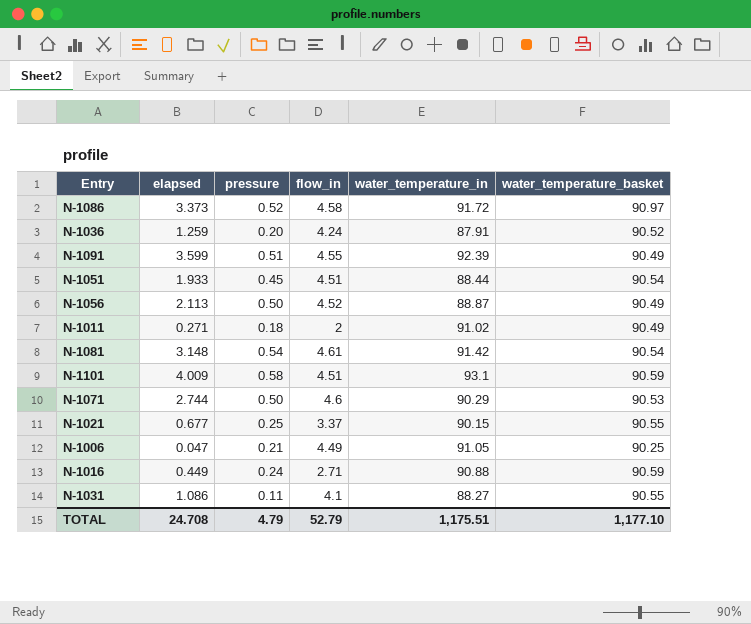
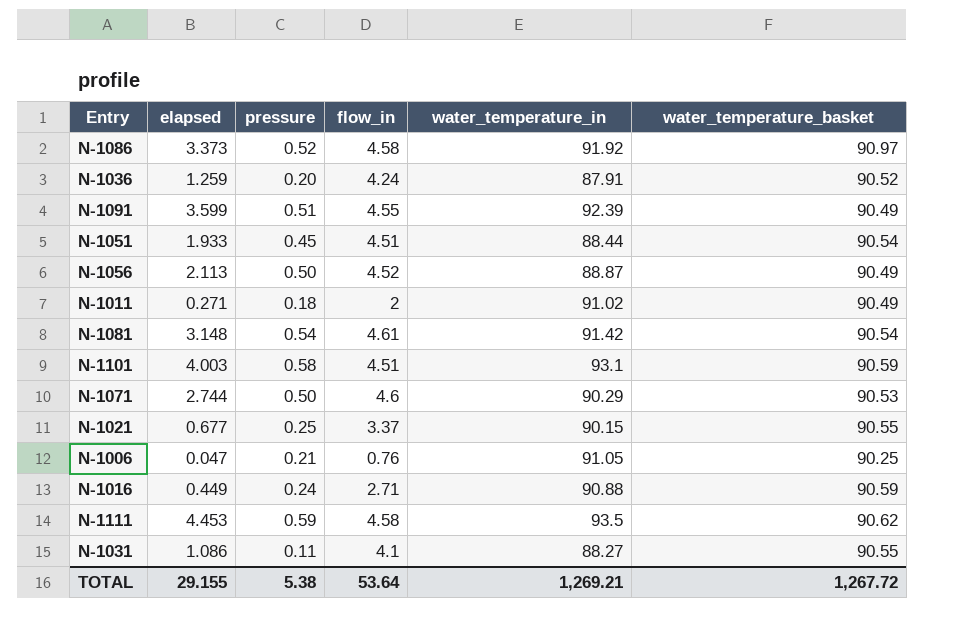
N-1086 | water_temperature_in: 91.72 -> 91.92
N-1101 | elapsed: 4.009 -> 4.003
N-1006 | flow_in: 4.49 -> 0.76
row N-1111: none -> 4.453 | 0.59 | 4.58 | 93.5 | 90.62
TOTAL | elapsed: 24.708 -> 29.155
TOTAL | pressure: 4.79 -> 5.38
TOTAL | flow_in: 52.79 -> 53.64
TOTAL | water_temperature_in: 1,175.51 -> 1,269.21
TOTAL | water_temperature_basket: 1,177.10 -> 1,267.72

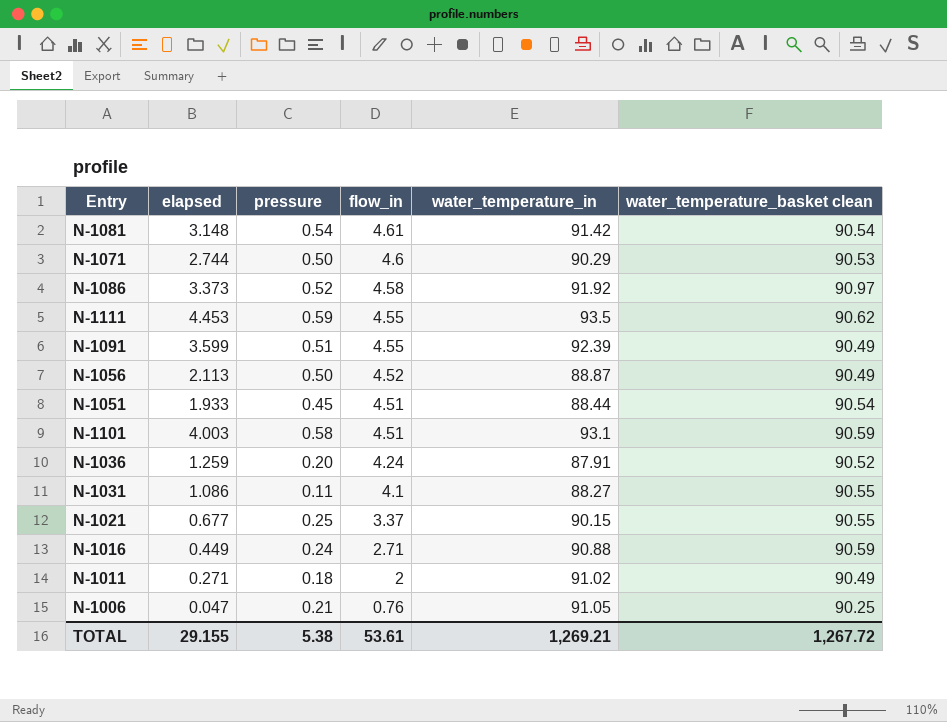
row order: none -> flow_in descending
column name: water_temperature_basket -> water_temperature_basket clean
N-1111 | flow_in: 4.58 -> 4.55
TOTAL | flow_in: 53.64 -> 53.61

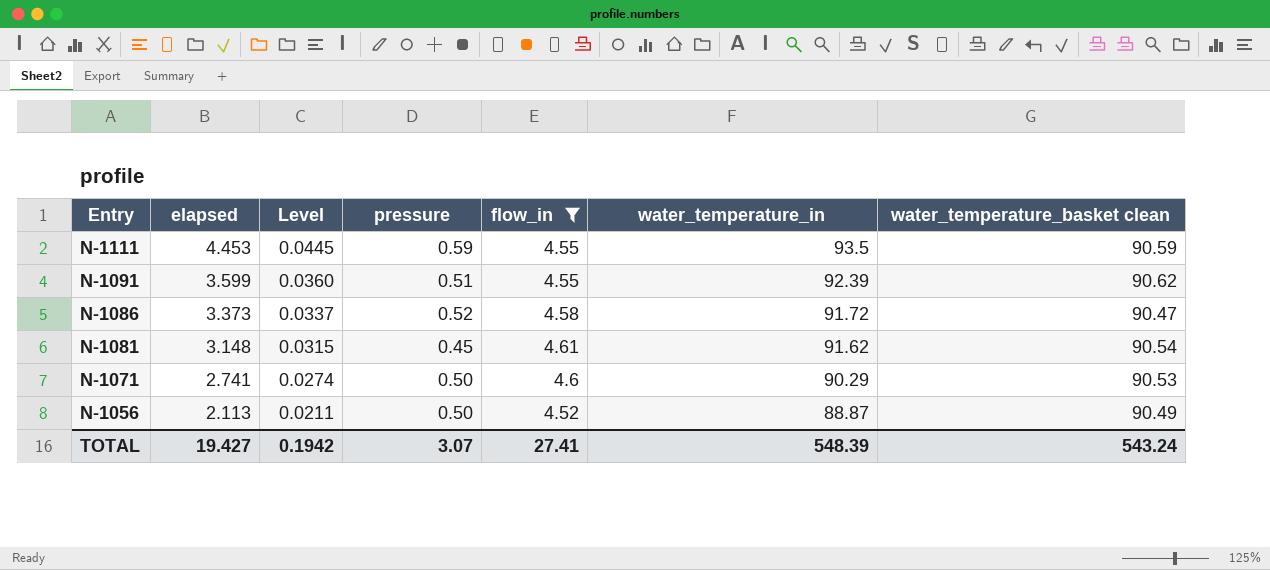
filter: none -> flow_in >= 4.52
row order: flow_in descending -> Entry descending
column Level | formula: none -> [elapsed] * 0.01
N-1111 | water_temperature_basket clean: 90.62 -> 90.59
N-1091 | water_temperature_basket clean: 90.49 -> 90.62
N-1086 | water_temperature_in: 91.92 -> 91.72
N-1086 | water_temperature_basket clean: 90.97 -> 90.47
N-1081 | pressure: 0.54 -> 0.45
N-1081 | water_temperature_in: 91.42 -> 91.62
N-1071 | elapsed: 2.744 -> 2.741
TOTAL | elapsed: 29.155 -> 19.427
TOTAL | pressure: 5.38 -> 3.07
TOTAL | flow_in: 53.61 -> 27.41
TOTAL | water_temperature_in: 1,269.21 -> 548.39
TOTAL | water_temperature_basket clean: 1,267.72 -> 543.24

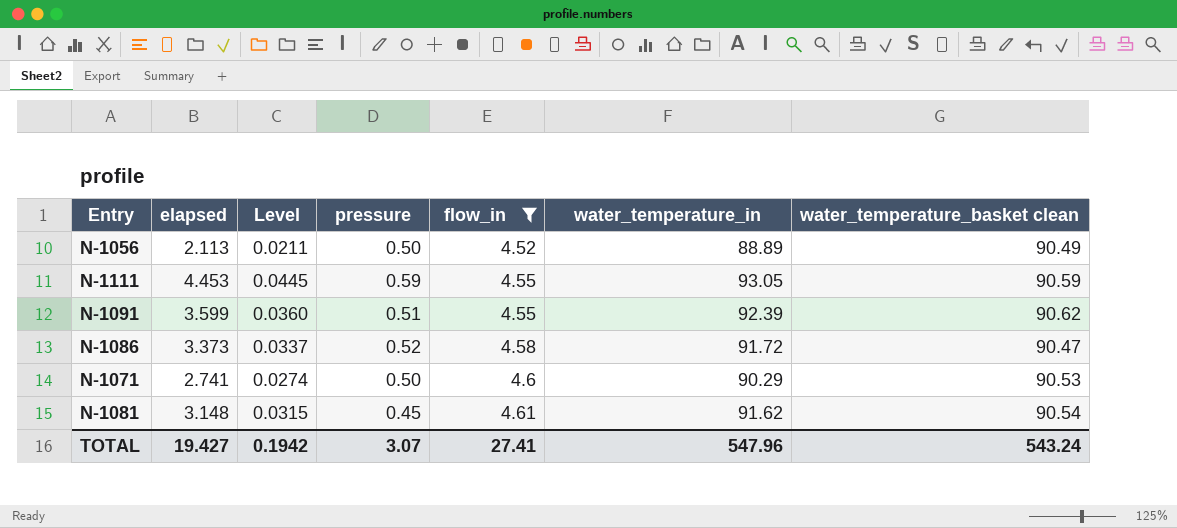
row order: Entry descending -> flow_in ascending
N-1056 | water_temperature_in: 88.87 -> 88.89
N-1111 | water_temperature_in: 93.5 -> 93.05
TOTAL | water_temperature_in: 548.39 -> 547.96

